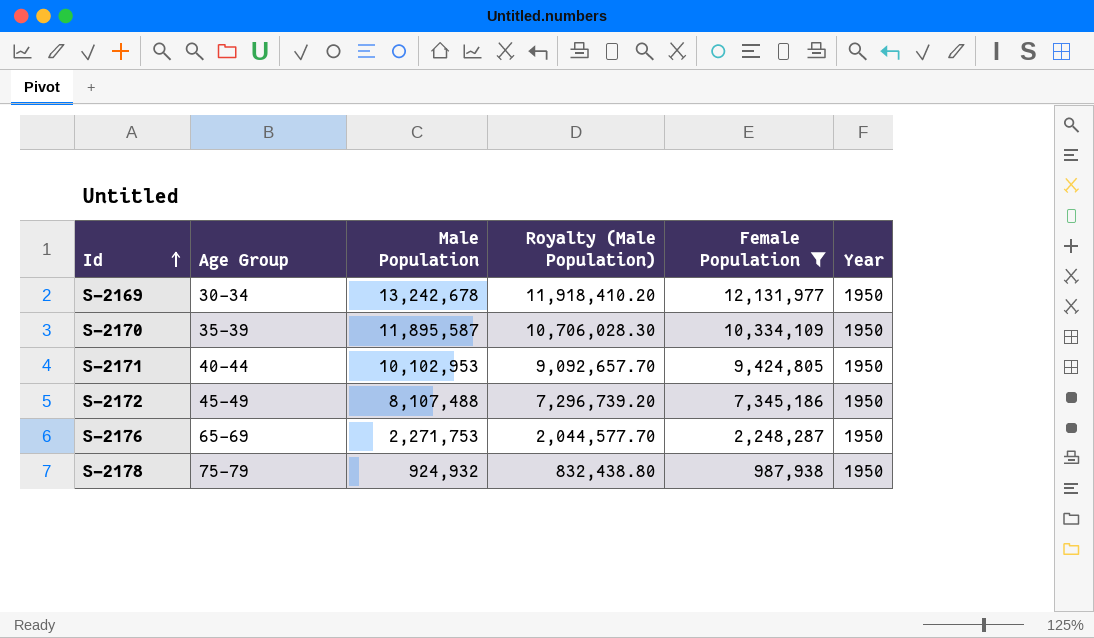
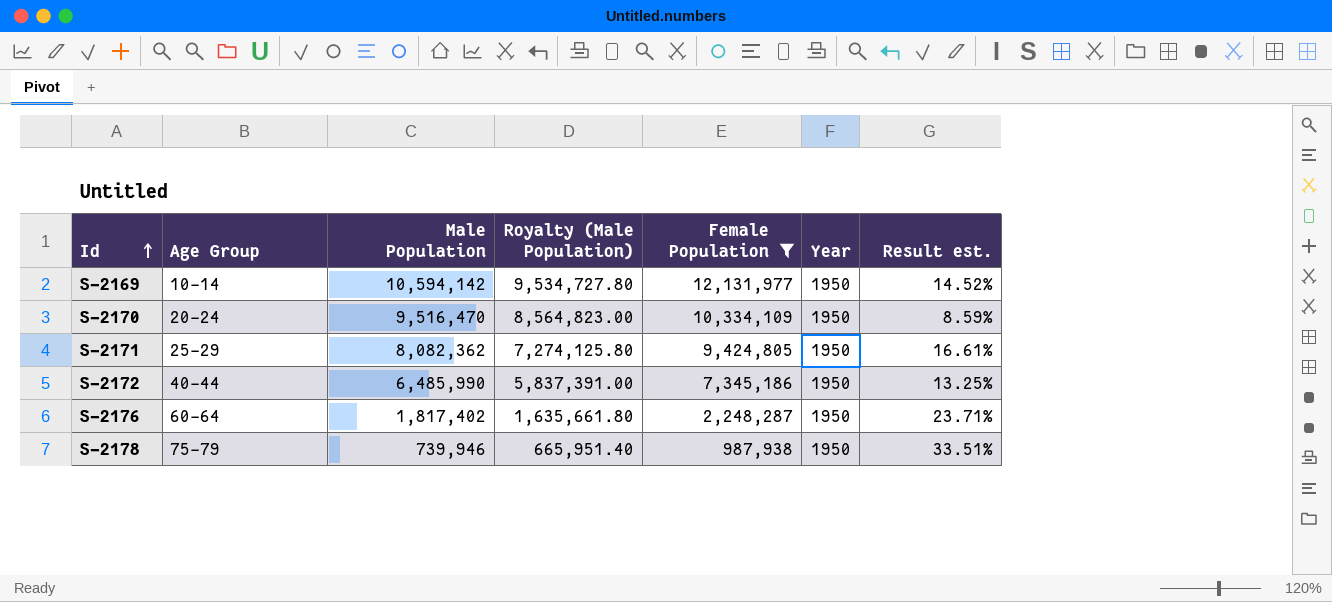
column Result est. | formula: none -> ([Female Population] - [Male Population]) / [Male Population]
S-2169 | Age Group: 30-34 -> 10-14
S-2169 | Male Population: 13,242,678 -> 10,594,142
S-2169 | Royalty (Male Population): 11,918,410.20 -> 9,534,727.80
S-2170 | Age Group: 35-39 -> 20-24
S-2170 | Male Population: 11,895,587 -> 9,516,470
S-2170 | Royalty (Male Population): 10,706,028.30 -> 8,564,823.00
S-2171 | Age Group: 40-44 -> 25-29
S-2171 | Male Population: 10,102,953 -> 8,082,362
S-2171 | Royalty (Male Population): 9,092,657.70 -> 7,274,125.80
S-2172 | Age Group: 45-49 -> 40-44
S-2172 | Male Population: 8,107,488 -> 6,485,990
S-2172 | Royalty (Male Population): 7,296,739.20 -> 5,837,391.00
S-2176 | Age Group: 65-69 -> 60-64
S-2176 | Male Population: 2,271,753 -> 1,817,402
S-2176 | Royalty (Male Population): 2,044,577.70 -> 1,635,661.80
S-2178 | Male Population: 924,932 -> 739,946
S-2178 | Royalty (Male Population): 832,438.80 -> 665,951.40

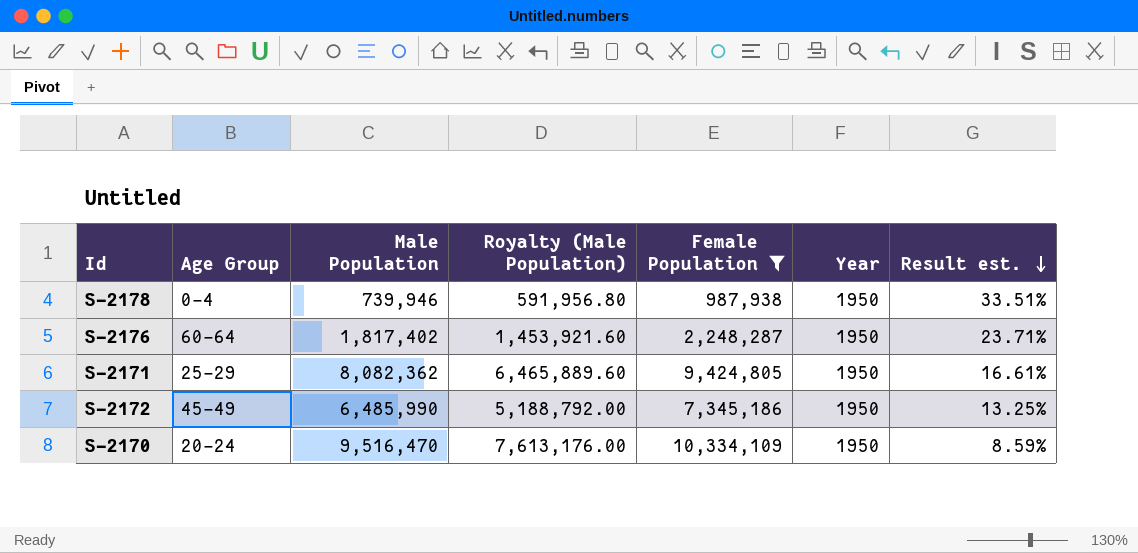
row order: Id ascending -> Result est. descending
column Royalty (Male Population) | formula: [Male Population] * 0.9 -> [Male Population] * 0.8
row S-2169: 10-14 | 10,594,142 | 9,534,727.80 | 12,131,977 | 1950 | 14.52% -> none
S-2178 | Age Group: 75-79 -> 0-4
S-2172 | Age Group: 40-44 -> 45-49

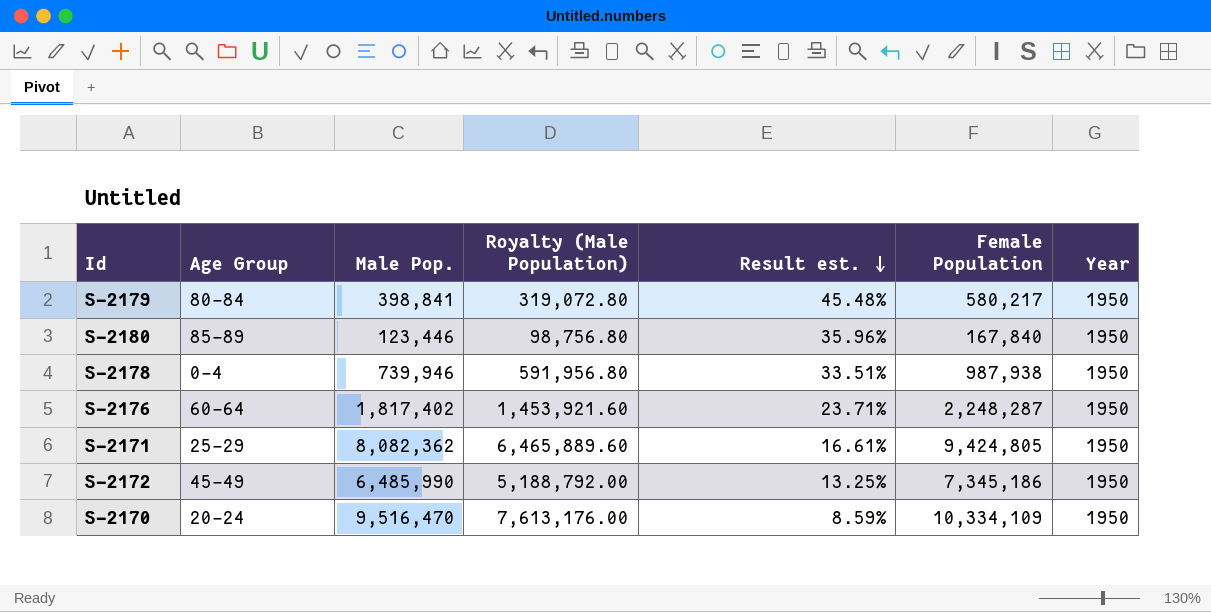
filter: Female Population >= 987,938 -> none
column name: Male Population -> Male Pop.
column Result est. | position: 7 -> 5

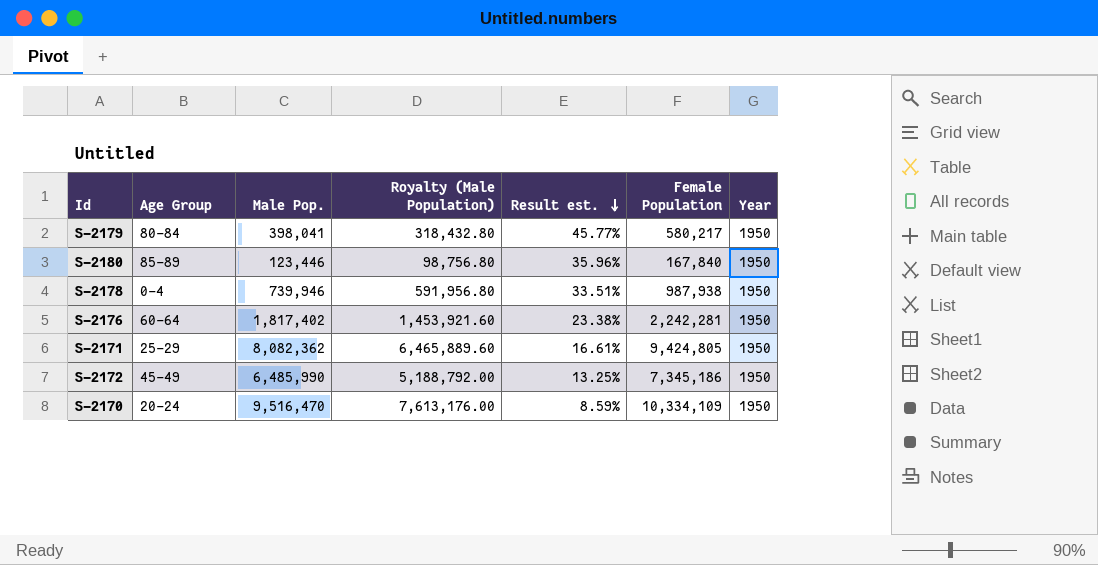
S-2179 | Male Pop.: 398,841 -> 398,041
S-2179 | Royalty (Male Population): 319,072.80 -> 318,432.80
S-2179 | Result est.: 45.48% -> 45.77%
S-2176 | Result est.: 23.71% -> 23.38%
S-2176 | Female Population: 2,248,287 -> 2,242,281

